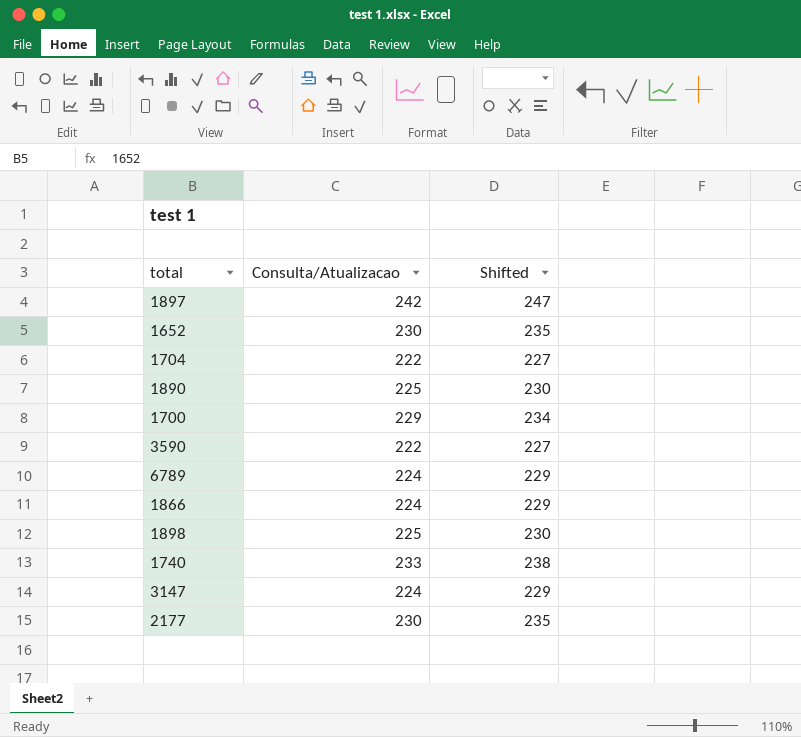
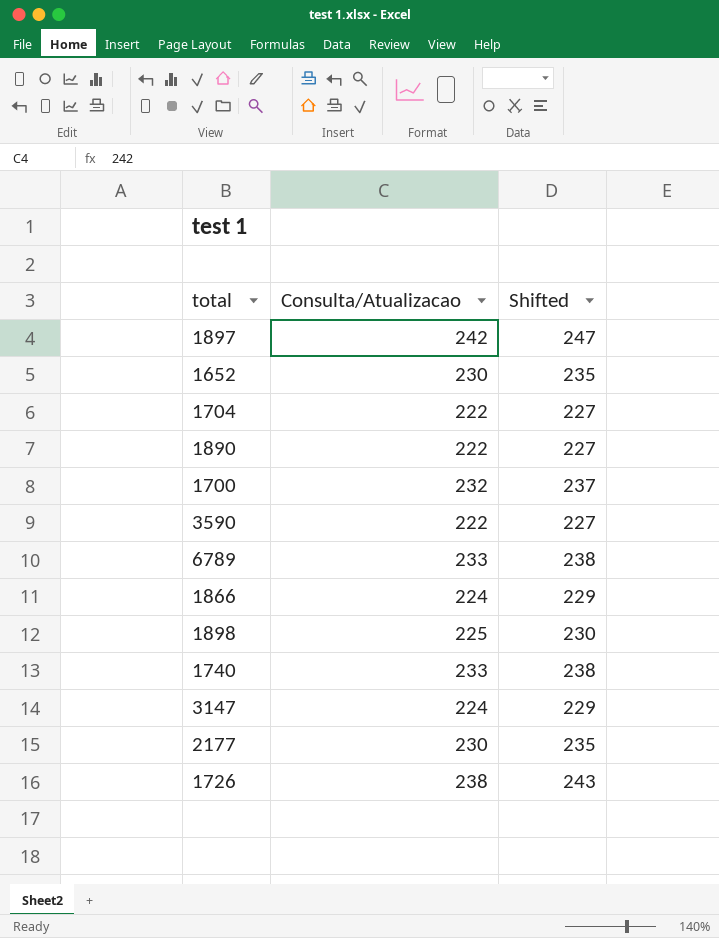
1890 | Consulta/Atualizacao: 225 -> 222
1890 | Shifted: 230 -> 227
1700 | Consulta/Atualizacao: 229 -> 232
1700 | Shifted: 234 -> 237
6789 | Consulta/Atualizacao: 224 -> 233
6789 | Shifted: 229 -> 238
row 1726: none -> 238 | 243

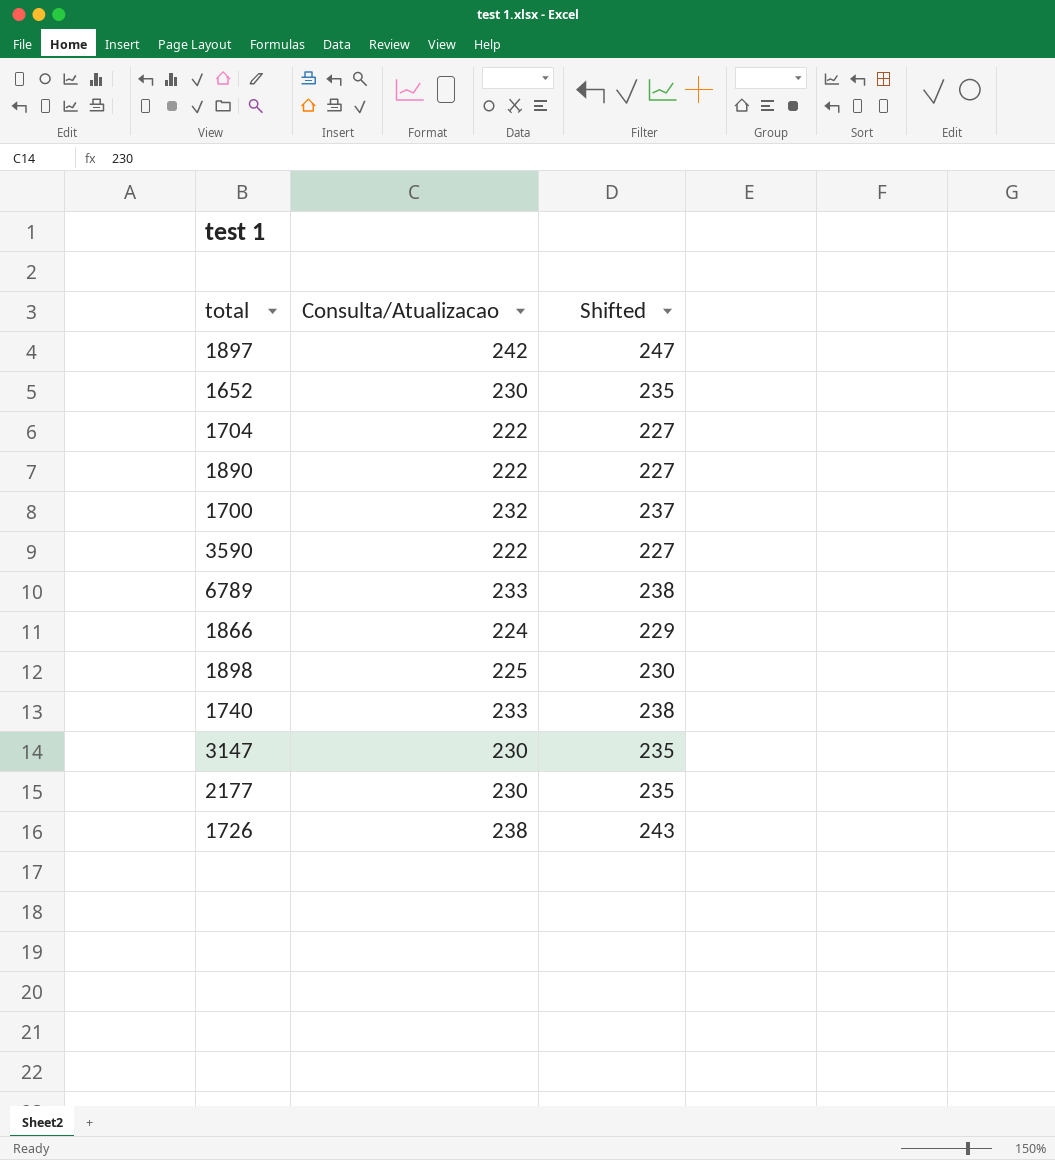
3147 | Consulta/Atualizacao: 224 -> 230
3147 | Shifted: 229 -> 235

